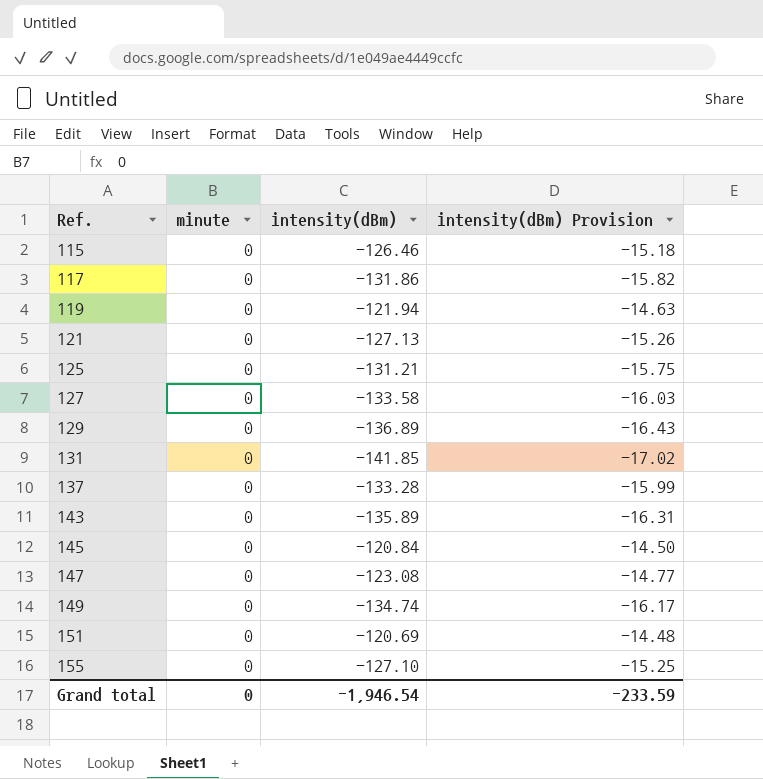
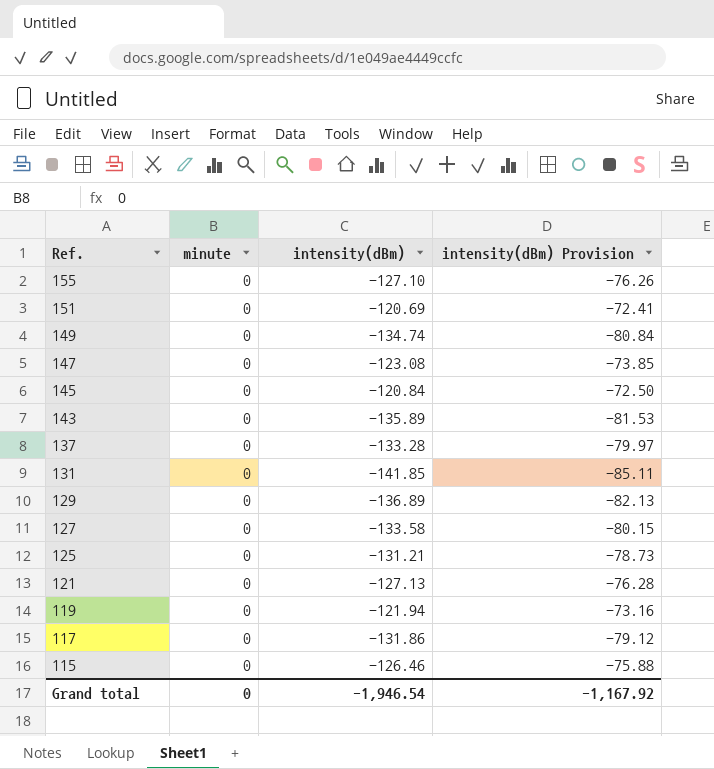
row order: Ref. ascending -> Ref. descending
column intensity(dBm) Provision | formula: [intensity(dBm)] * 0.12 -> [intensity(dBm)] * 0.6
Grand total | intensity(dBm) Provision: -233.59 -> -1,167.92

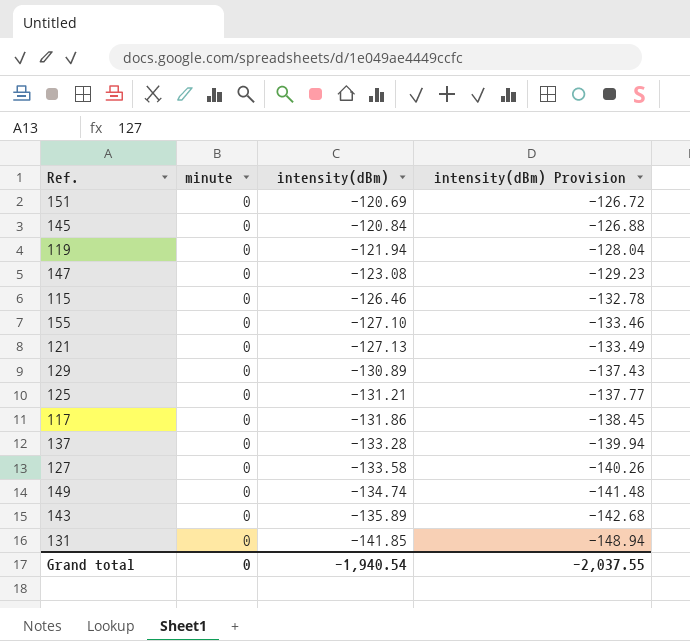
row order: Ref. descending -> intensity(dBm) descending
column intensity(dBm) Provision | formula: [intensity(dBm)] * 0.6 -> [intensity(dBm)] * 1.05
129 | intensity(dBm): -136.89 -> -130.89
Grand total | intensity(dBm): -1,946.54 -> -1,940.54
Grand total | intensity(dBm) Provision: -1,167.92 -> -2,037.55

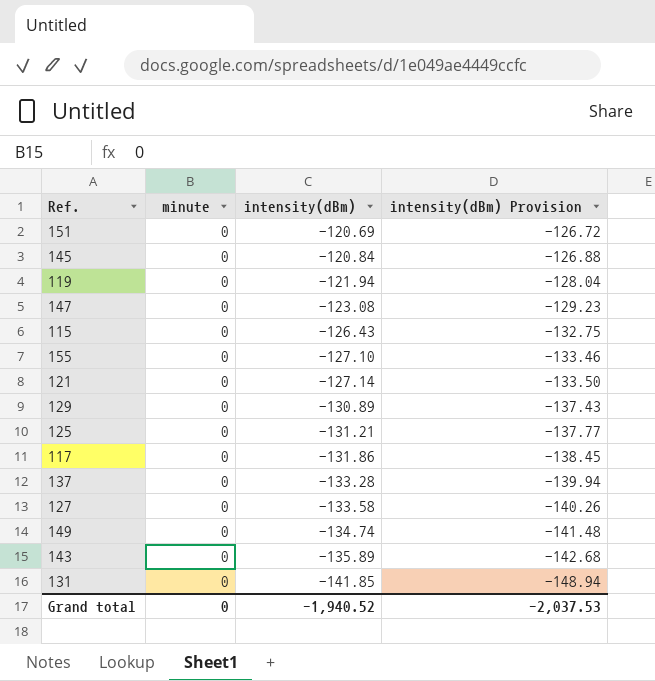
115 | intensity(dBm): -126.46 -> -126.43
115 | intensity(dBm) Provision: -132.78 -> -132.75
121 | intensity(dBm): -127.13 -> -127.14
121 | intensity(dBm) Provision: -133.49 -> -133.50
Grand total | intensity(dBm): -1,940.54 -> -1,940.52
Grand total | intensity(dBm) Provision: -2,037.55 -> -2,037.53

